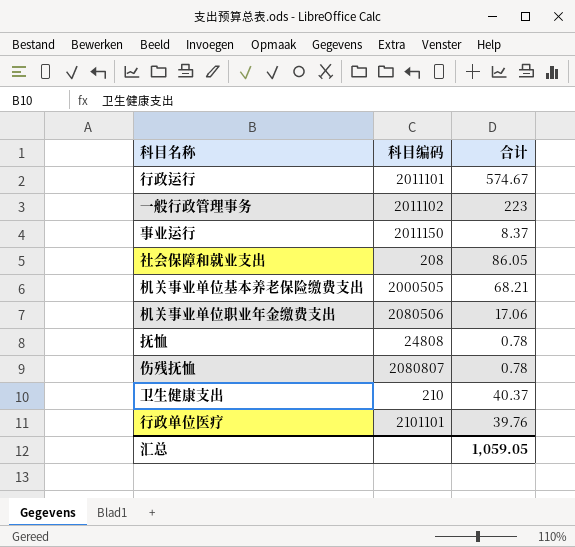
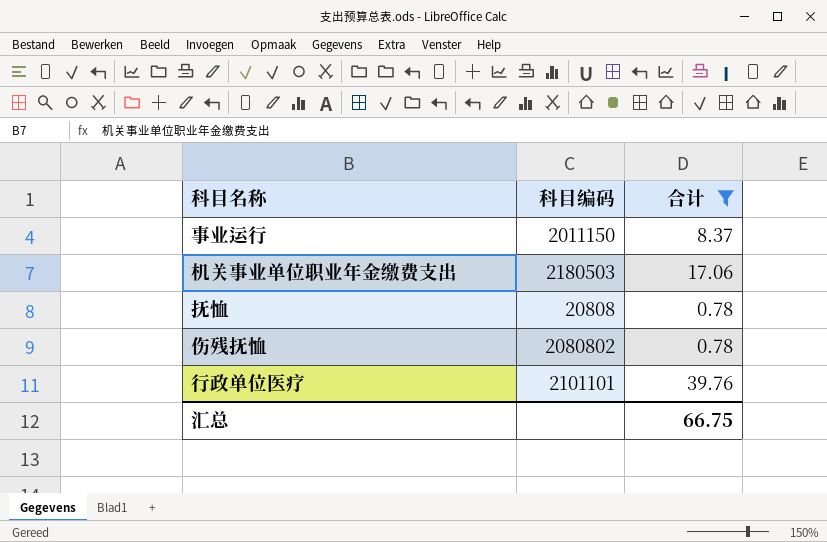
filter: none -> 合计 <= 39.76
机关事业单位职业年金缴费支出 | 科目编码: 2080506 -> 2180503
抚恤 | 科目编码: 24808 -> 20808
伤残抚恤 | 科目编码: 2080807 -> 2080802
汇总 | 合计: 1,059.05 -> 66.75

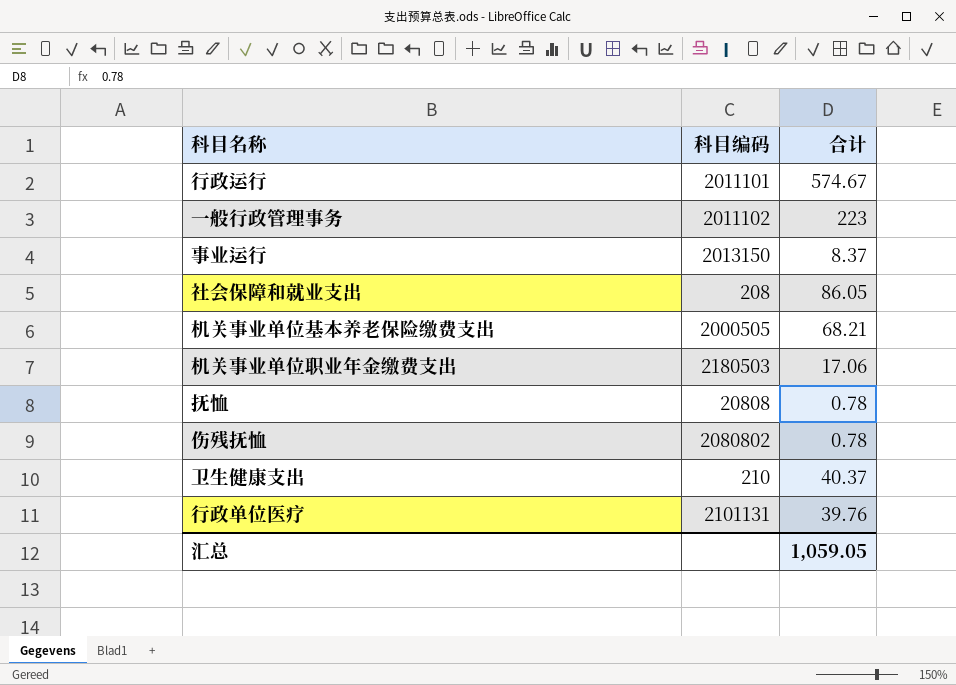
filter: 合计 <= 39.76 -> none
事业运行 | 科目编码: 2011150 -> 2013150
行政单位医疗 | 科目编码: 2101101 -> 2101131
汇总 | 合计: 66.75 -> 1,059.05

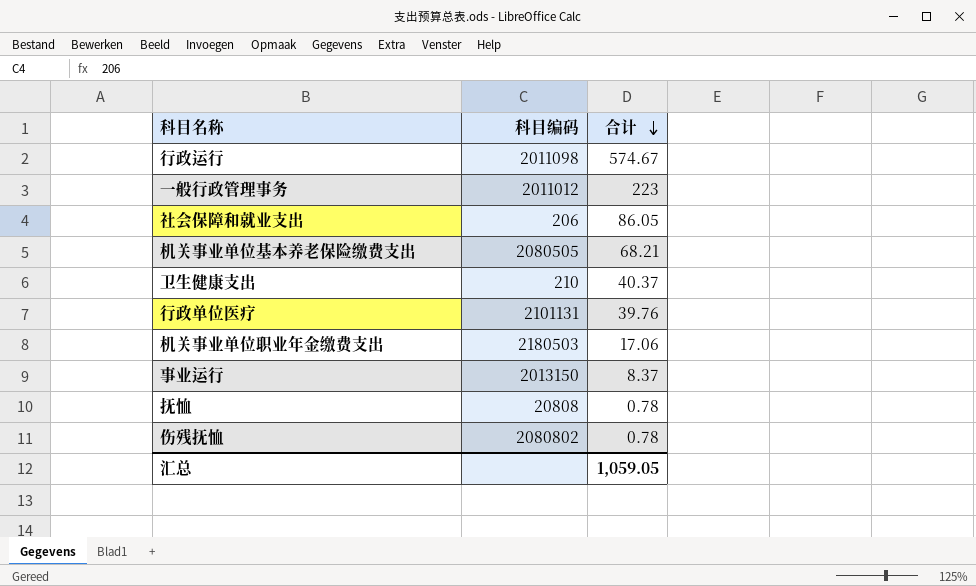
row order: none -> 合计 descending
行政运行 | 科目编码: 2011101 -> 2011098
一般行政管理事务 | 科目编码: 2011102 -> 2011012
社会保障和就业支出 | 科目编码: 208 -> 206
机关事业单位基本养老保险缴费支出 | 科目编码: 2000505 -> 2080505

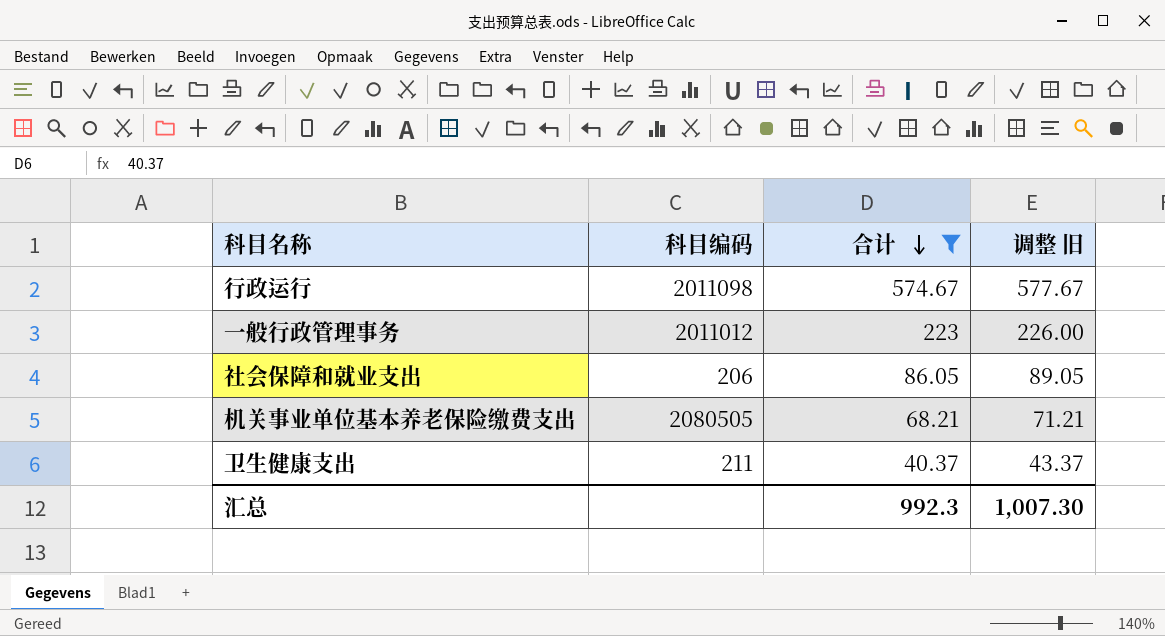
filter: none -> 合计 >= 40.37
column 调整 旧 | formula: none -> [合计] + 3
卫生健康支出 | 科目编码: 210 -> 211
汇总 | 合计: 1,059.05 -> 992.3

